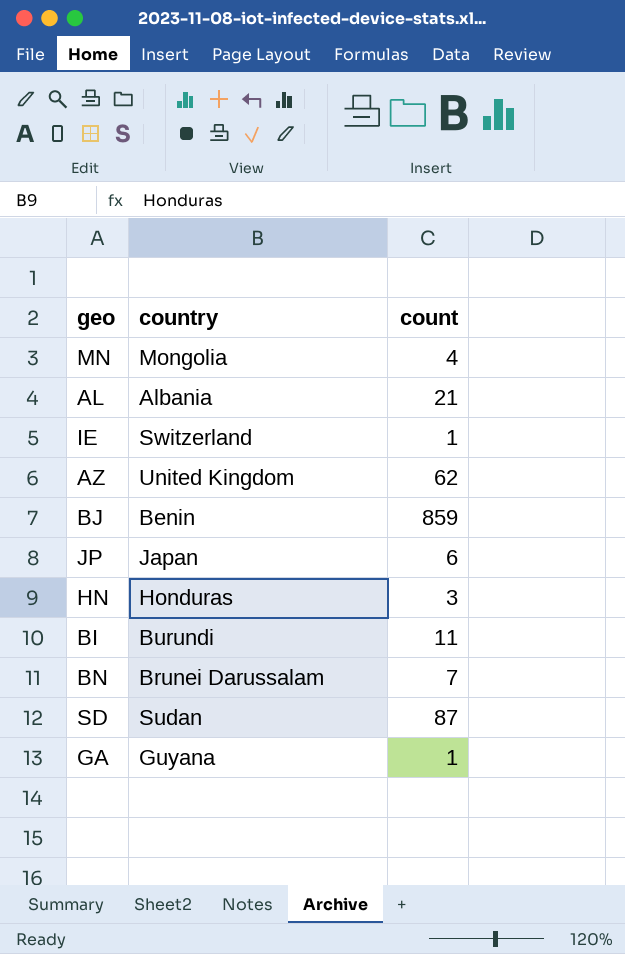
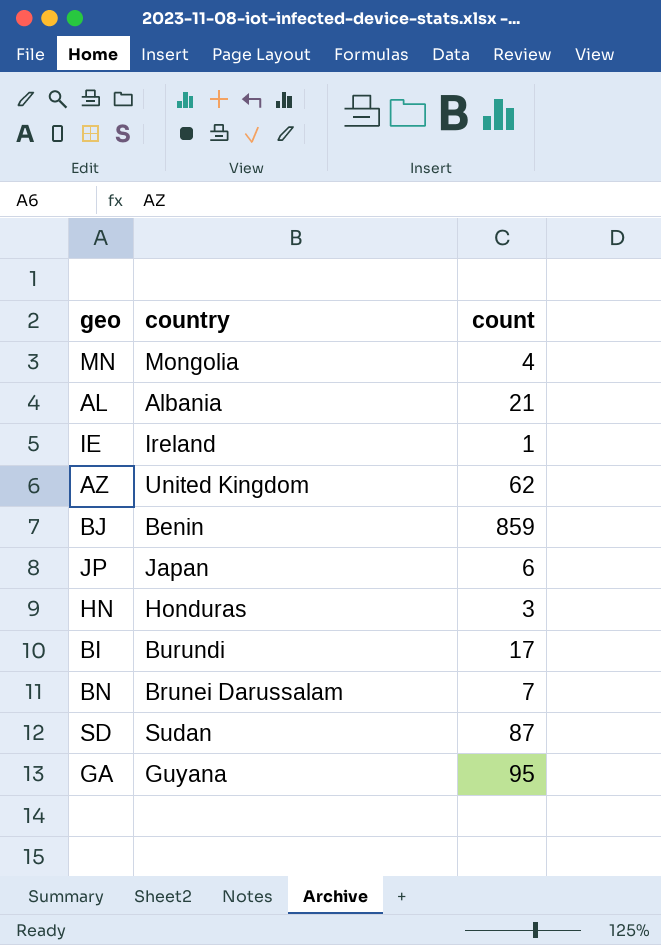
IE | country: Switzerland -> Ireland
BI | count: 11 -> 17
GA | count: 1 -> 95

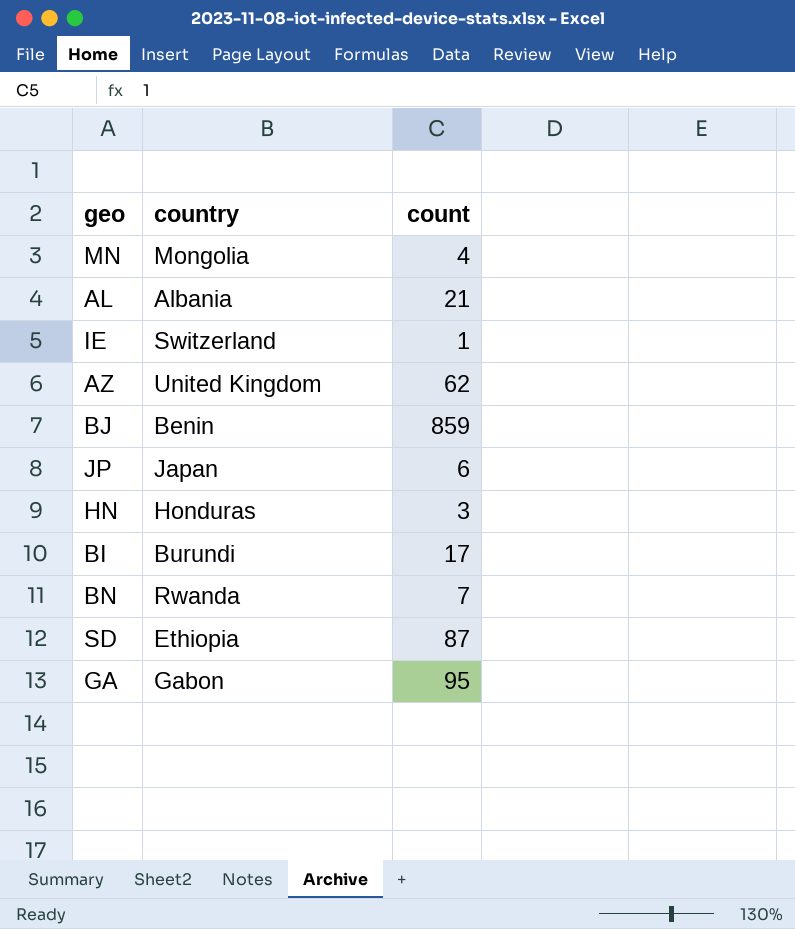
IE | country: Ireland -> Switzerland
BN | country: Brunei Darussalam -> Rwanda
SD | country: Sudan -> Ethiopia
GA | country: Guyana -> Gabon

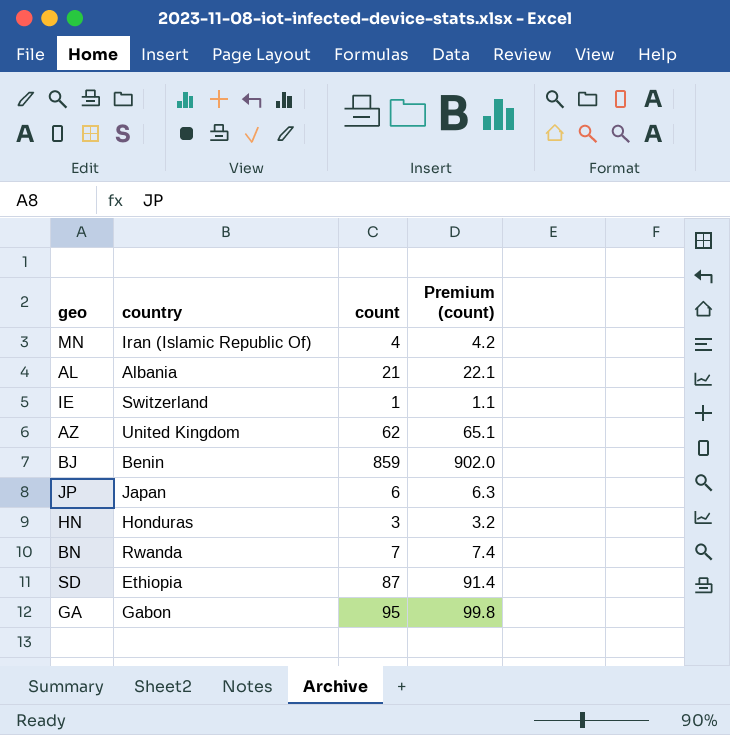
column Premium (count) | formula: none -> [count] * 1.05
row BI: Burundi | 17 -> none
MN | country: Mongolia -> Iran (Islamic Republic Of)

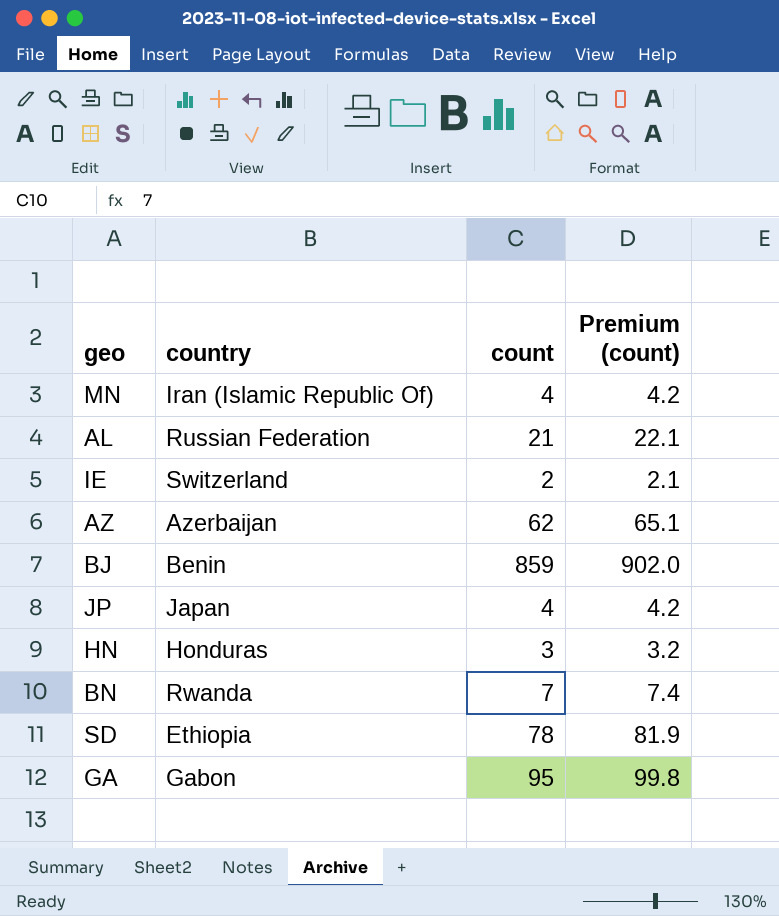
AL | country: Albania -> Russian Federation
IE | count: 1 -> 2
IE | Premium (count): 1.1 -> 2.1
AZ | country: United Kingdom -> Azerbaijan
JP | count: 6 -> 4
JP | Premium (count): 6.3 -> 4.2
SD | count: 87 -> 78
SD | Premium (count): 91.4 -> 81.9

